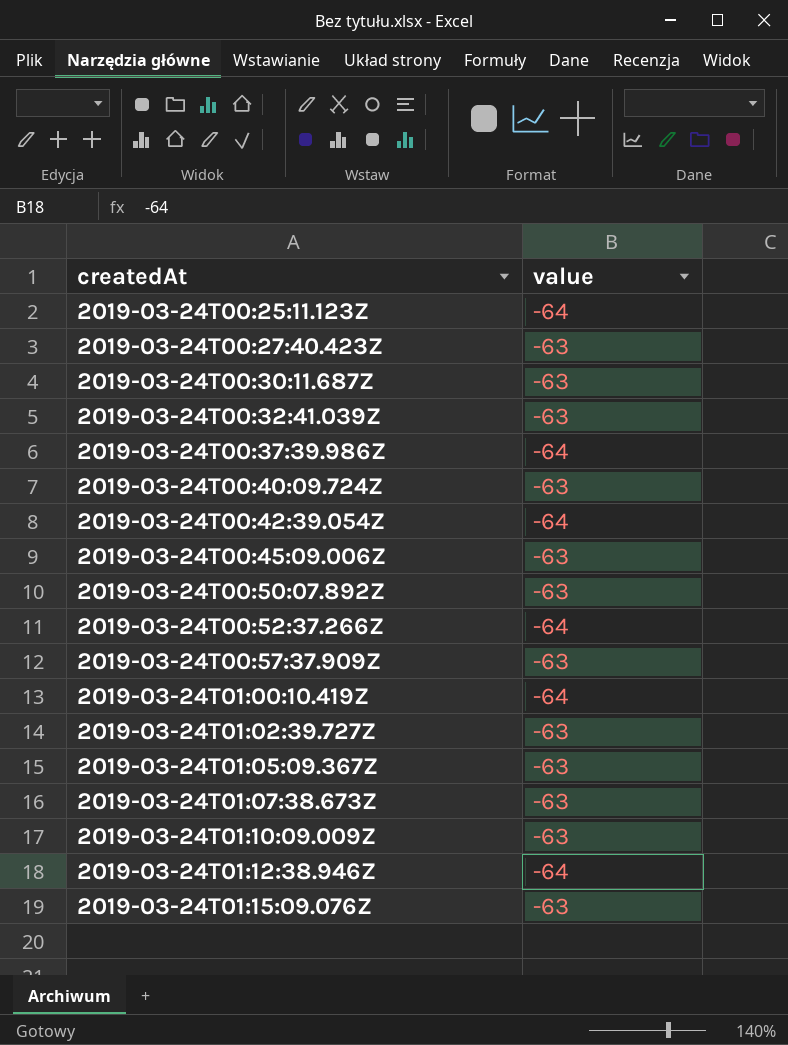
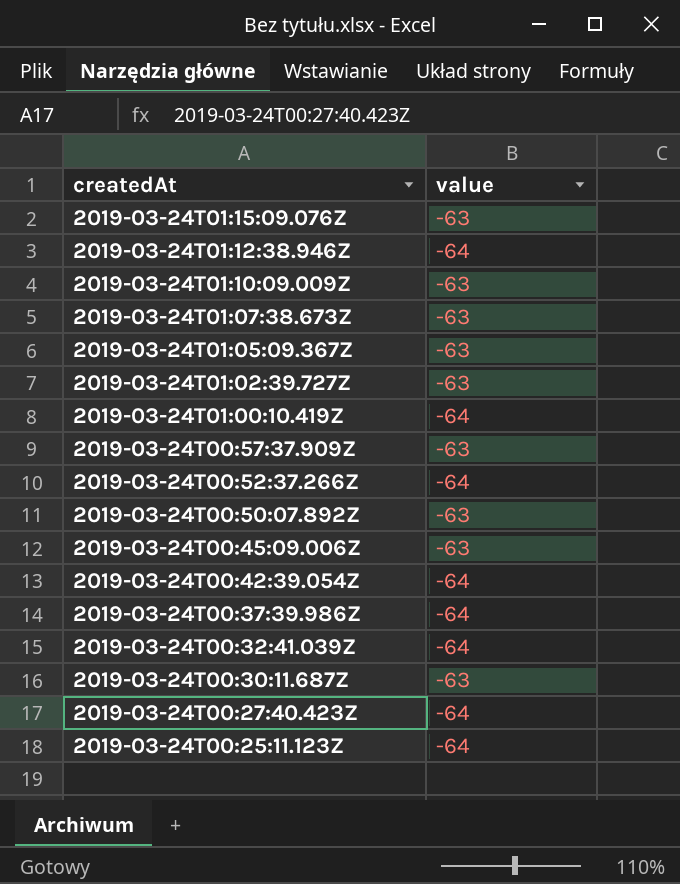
row order: createdAt ascending -> createdAt descending
row 2019-03-24T00:40:09.724Z: -63 -> none
2019-03-24T00:32:41.039Z | value: -63 -> -64
2019-03-24T00:27:40.423Z | value: -63 -> -64

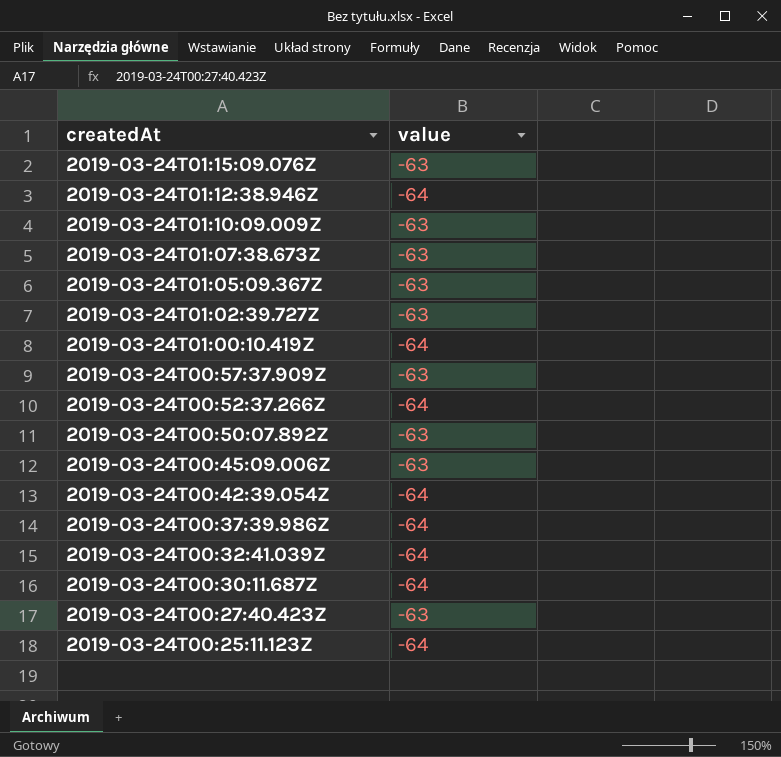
2019-03-24T00:30:11.687Z | value: -63 -> -64
2019-03-24T00:27:40.423Z | value: -64 -> -63

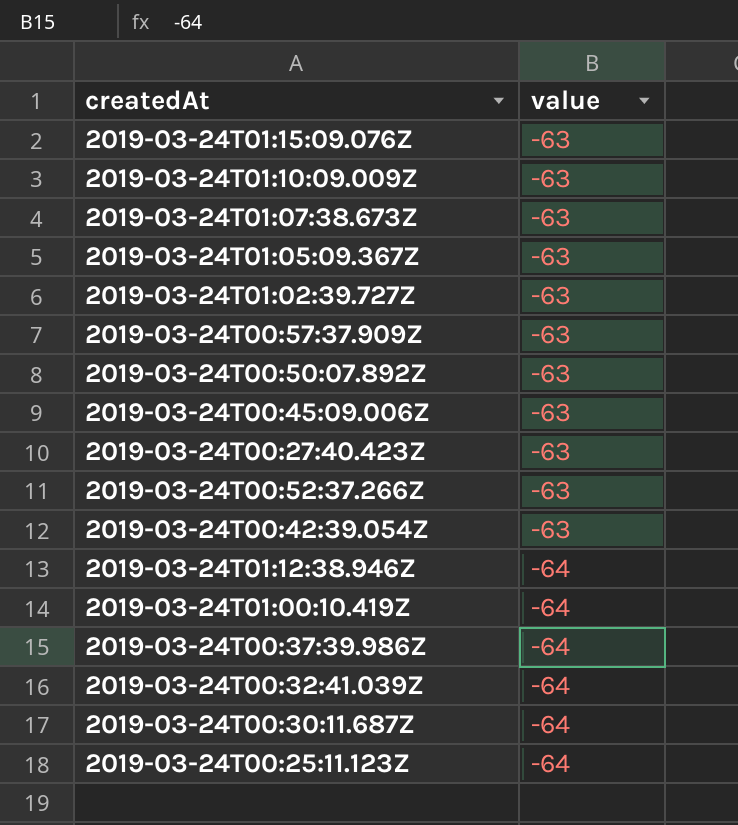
row order: createdAt descending -> value descending
2019-03-24T00:52:37.266Z | value: -64 -> -63
2019-03-24T00:42:39.054Z | value: -64 -> -63

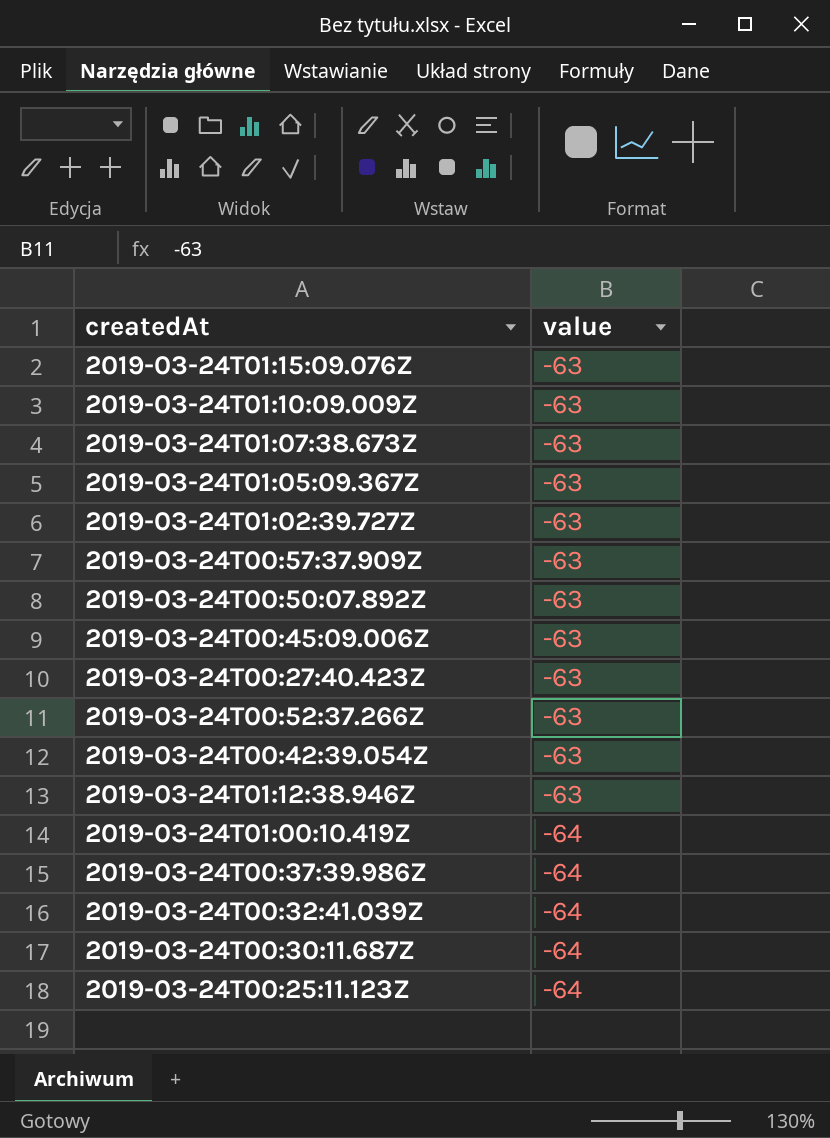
2019-03-24T01:12:38.946Z | value: -64 -> -63

